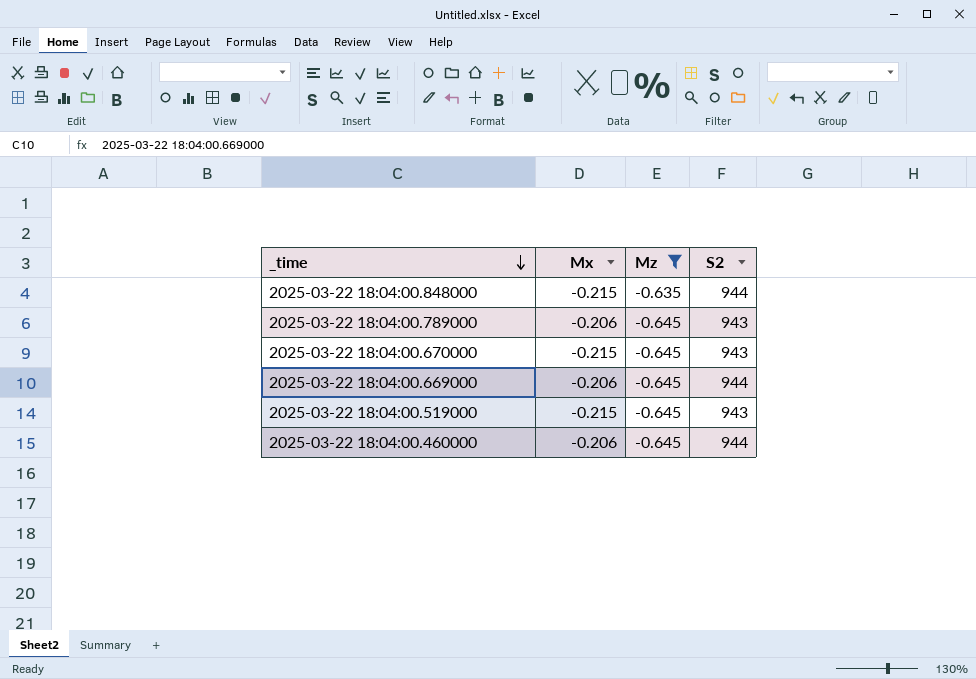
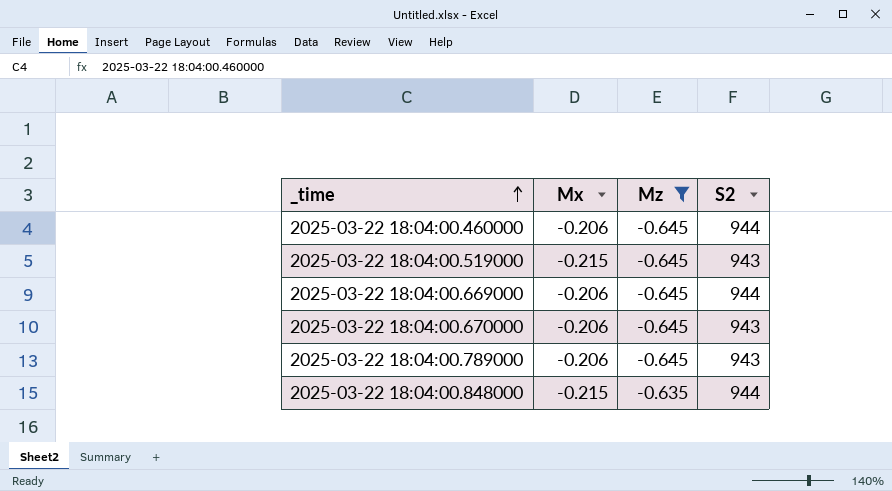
row order: _time descending -> _time ascending
2025-03-22 18:04:00.670000 | Mx: -0.215 -> -0.206

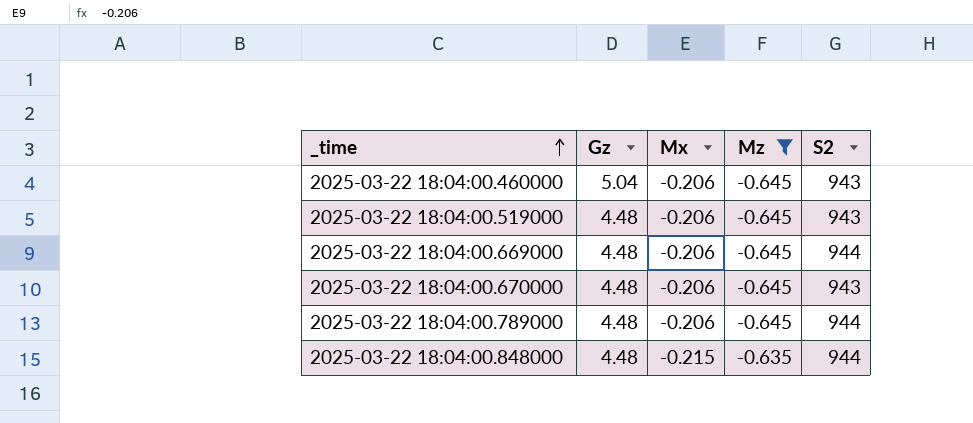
column Gz | position: none -> 2
2025-03-22 18:04:00.460000 | S2: 944 -> 943
2025-03-22 18:04:00.519000 | Mx: -0.215 -> -0.206
2025-03-22 18:04:00.789000 | S2: 943 -> 944

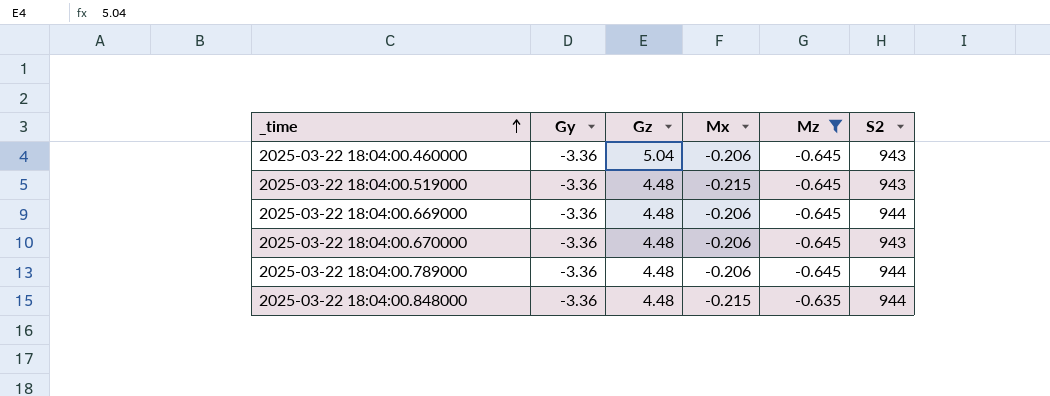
column Gy | position: none -> 2
2025-03-22 18:04:00.519000 | Mx: -0.206 -> -0.215

